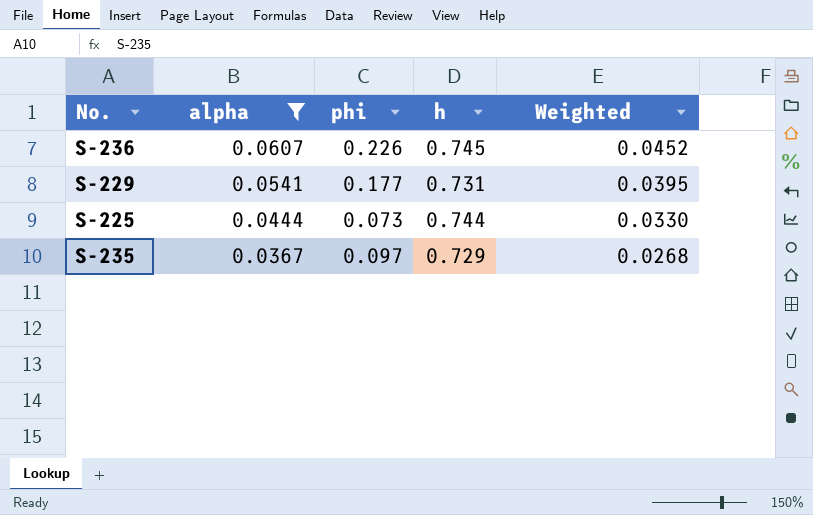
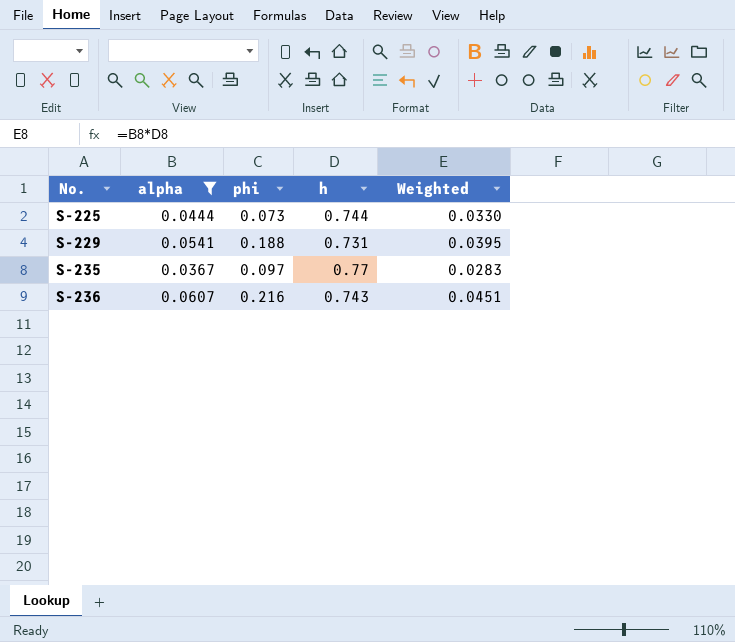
row order: alpha descending -> No. ascending
S-229 | phi: 0.177 -> 0.188
S-235 | h: 0.729 -> 0.77
S-235 | Weighted: 0.0268 -> 0.0283
S-236 | phi: 0.226 -> 0.216
S-236 | h: 0.745 -> 0.743
S-236 | Weighted: 0.0452 -> 0.0451

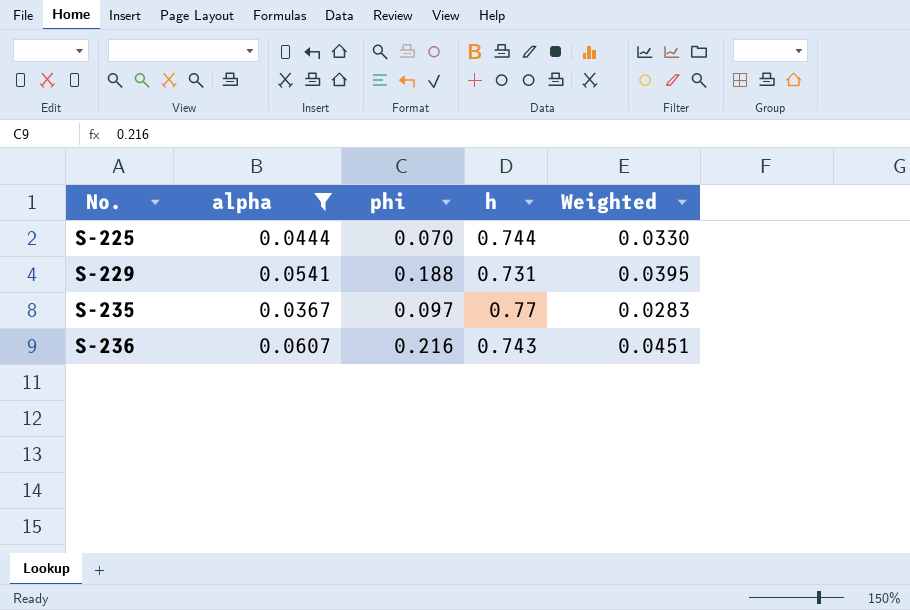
S-225 | phi: 0.073 -> 0.070

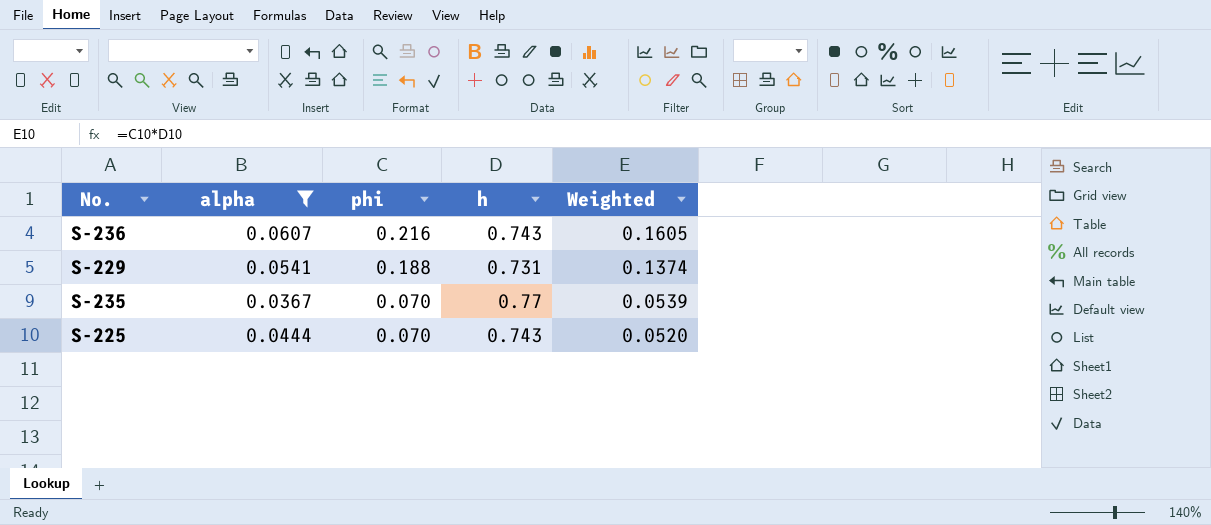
row order: No. ascending -> phi descending
column Weighted | formula: [alpha] * [h] -> [phi] * [h]
S-235 | phi: 0.097 -> 0.070
S-225 | h: 0.744 -> 0.743

